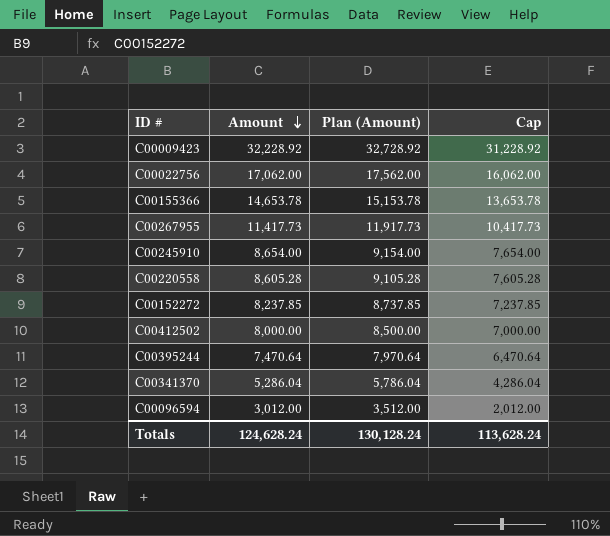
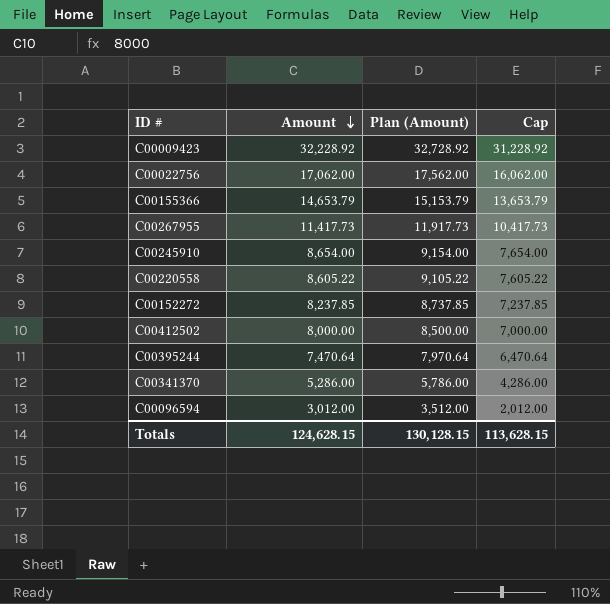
C00155366 | Amount: 14,653.78 -> 14,653.79
C00155366 | Plan (Amount): 15,153.78 -> 15,153.79
C00155366 | Cap: 13,653.78 -> 13,653.79
C00220558 | Amount: 8,605.28 -> 8,605.22
C00220558 | Plan (Amount): 9,105.28 -> 9,105.22
C00220558 | Cap: 7,605.28 -> 7,605.22
C00341370 | Amount: 5,286.04 -> 5,286.00
C00341370 | Plan (Amount): 5,786.04 -> 5,786.00
C00341370 | Cap: 4,286.04 -> 4,286.00
Totals | Amount: 124,628.24 -> 124,628.15
Totals | Plan (Amount): 130,128.24 -> 130,128.15
Totals | Cap: 113,628.24 -> 113,628.15

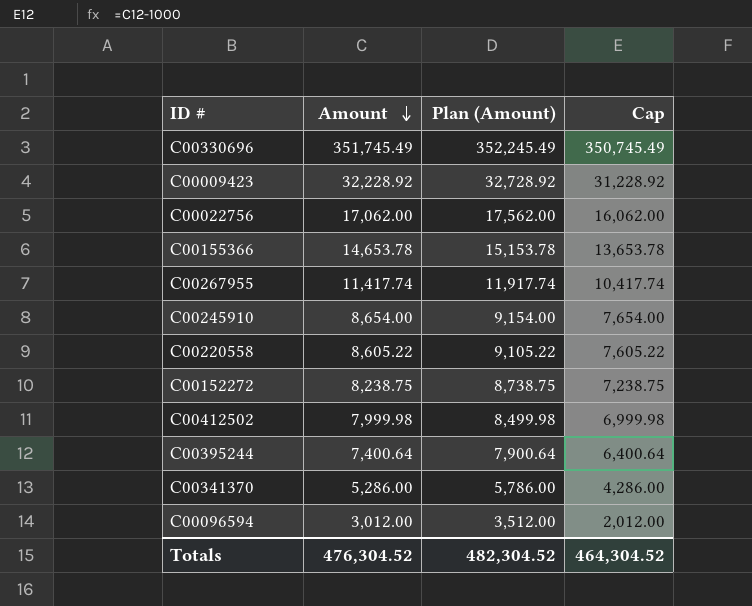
row C00330696: none -> 351,745.49 | 352,245.49 | 350,745.49
C00155366 | Amount: 14,653.79 -> 14,653.78
C00155366 | Plan (Amount): 15,153.79 -> 15,153.78
C00155366 | Cap: 13,653.79 -> 13,653.78
C00267955 | Amount: 11,417.73 -> 11,417.74
C00267955 | Plan (Amount): 11,917.73 -> 11,917.74
C00267955 | Cap: 10,417.73 -> 10,417.74
C00152272 | Amount: 8,237.85 -> 8,238.75
C00152272 | Plan (Amount): 8,737.85 -> 8,738.75
C00152272 | Cap: 7,237.85 -> 7,238.75
C00412502 | Amount: 8,000.00 -> 7,999.98
C00412502 | Plan (Amount): 8,500.00 -> 8,499.98
C00412502 | Cap: 7,000.00 -> 6,999.98
C00395244 | Amount: 7,470.64 -> 7,400.64
C00395244 | Plan (Amount): 7,970.64 -> 7,900.64
C00395244 | Cap: 6,470.64 -> 6,400.64
Totals | Amount: 124,628.15 -> 476,304.52
Totals | Plan (Amount): 130,128.15 -> 482,304.52
Totals | Cap: 113,628.15 -> 464,304.52

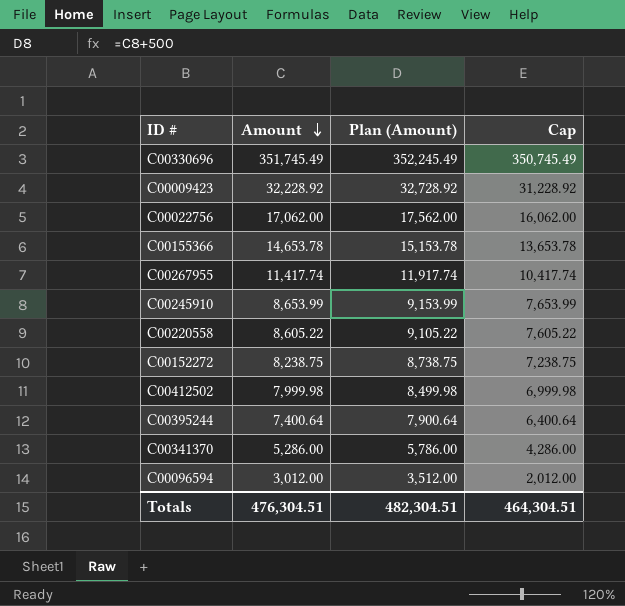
C00245910 | Amount: 8,654.00 -> 8,653.99
C00245910 | Plan (Amount): 9,154.00 -> 9,153.99
C00245910 | Cap: 7,654.00 -> 7,653.99
Totals | Amount: 476,304.52 -> 476,304.51
Totals | Plan (Amount): 482,304.52 -> 482,304.51
Totals | Cap: 464,304.52 -> 464,304.51

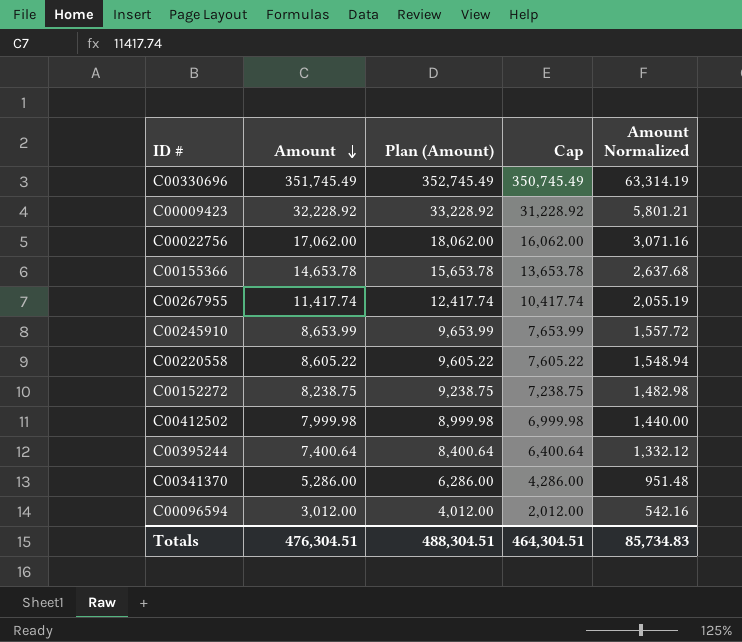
column Plan (Amount) | formula: [Amount] + 500 -> [Amount] + 1000
column Amount Normalized | formula: none -> [Amount] * 0.18
Totals | Plan (Amount): 482,304.51 -> 488,304.51

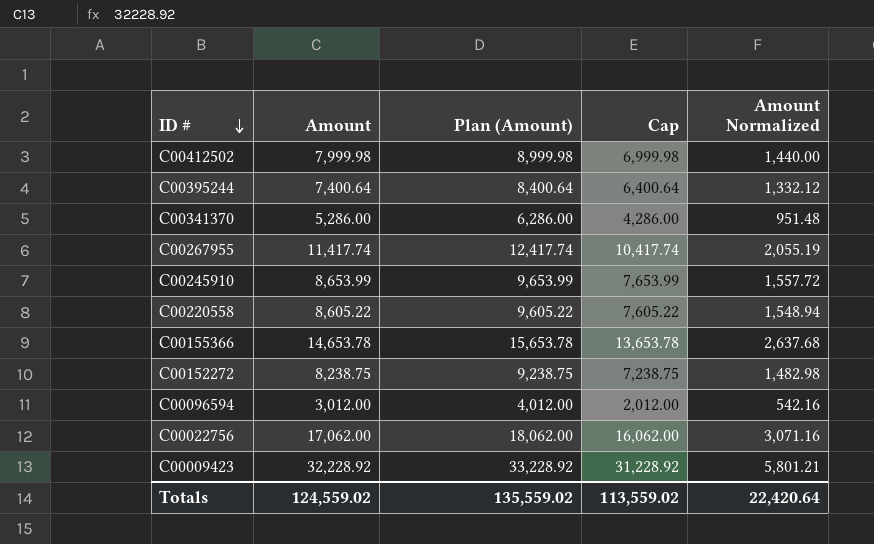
row order: Amount descending -> ID # descending
row C00330696: 351,745.49 | 352,745.49 | 350,745.49 | 63,314.19 -> none
Totals | Amount: 476,304.51 -> 124,559.02
Totals | Plan (Amount): 488,304.51 -> 135,559.02
Totals | Cap: 464,304.51 -> 113,559.02
Totals | Amount Normalized: 85,734.83 -> 22,420.64

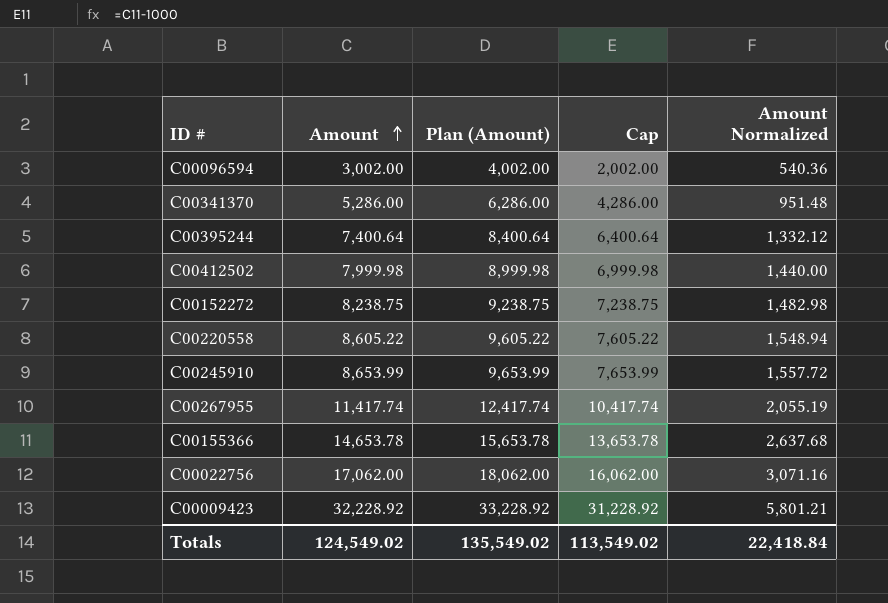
row order: ID # descending -> Amount ascending
C00096594 | Amount: 3,012.00 -> 3,002.00
C00096594 | Plan (Amount): 4,012.00 -> 4,002.00
C00096594 | Cap: 2,012.00 -> 2,002.00
C00096594 | Amount Normalized: 542.16 -> 540.36
Totals | Amount: 124,559.02 -> 124,549.02
Totals | Plan (Amount): 135,559.02 -> 135,549.02
Totals | Cap: 113,559.02 -> 113,549.02
Totals | Amount Normalized: 22,420.64 -> 22,418.84

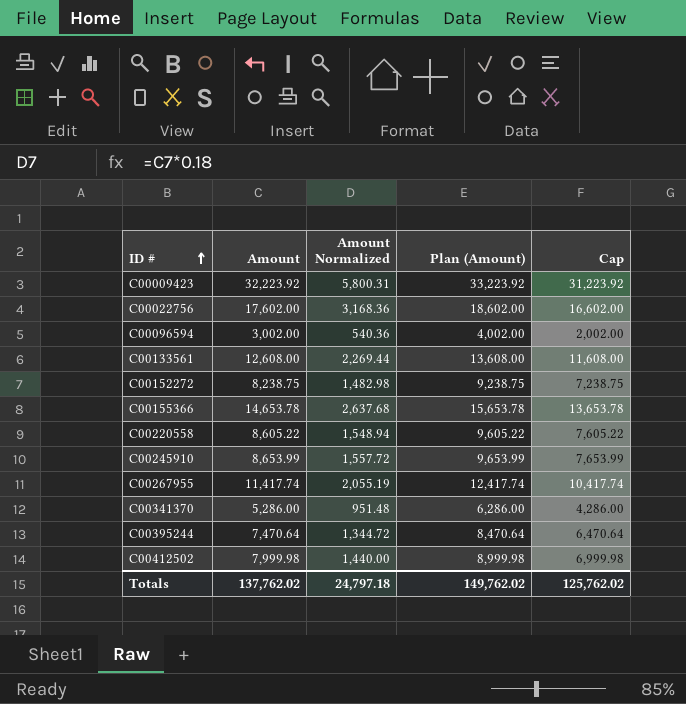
row order: Amount ascending -> ID # ascending
column Amount Normalized | position: 5 -> 3
C00009423 | Amount: 32,228.92 -> 32,223.92
C00009423 | Amount Normalized: 5,801.21 -> 5,800.31
C00009423 | Plan (Amount): 33,228.92 -> 33,223.92
C00009423 | Cap: 31,228.92 -> 31,223.92
C00022756 | Amount: 17,062.00 -> 17,602.00
C00022756 | Amount Normalized: 3,071.16 -> 3,168.36
C00022756 | Plan (Amount): 18,062.00 -> 18,602.00
C00022756 | Cap: 16,062.00 -> 16,602.00
row C00133561: none -> 12,608.00 | 2,269.44 | 13,608.00 | 11,608.00
C00395244 | Amount: 7,400.64 -> 7,470.64
C00395244 | Amount Normalized: 1,332.12 -> 1,344.72
C00395244 | Plan (Amount): 8,400.64 -> 8,470.64
C00395244 | Cap: 6,400.64 -> 6,470.64
Totals | Amount: 124,549.02 -> 137,762.02
Totals | Amount Normalized: 22,418.84 -> 24,797.18
Totals | Plan (Amount): 135,549.02 -> 149,762.02
Totals | Cap: 113,549.02 -> 125,762.02

